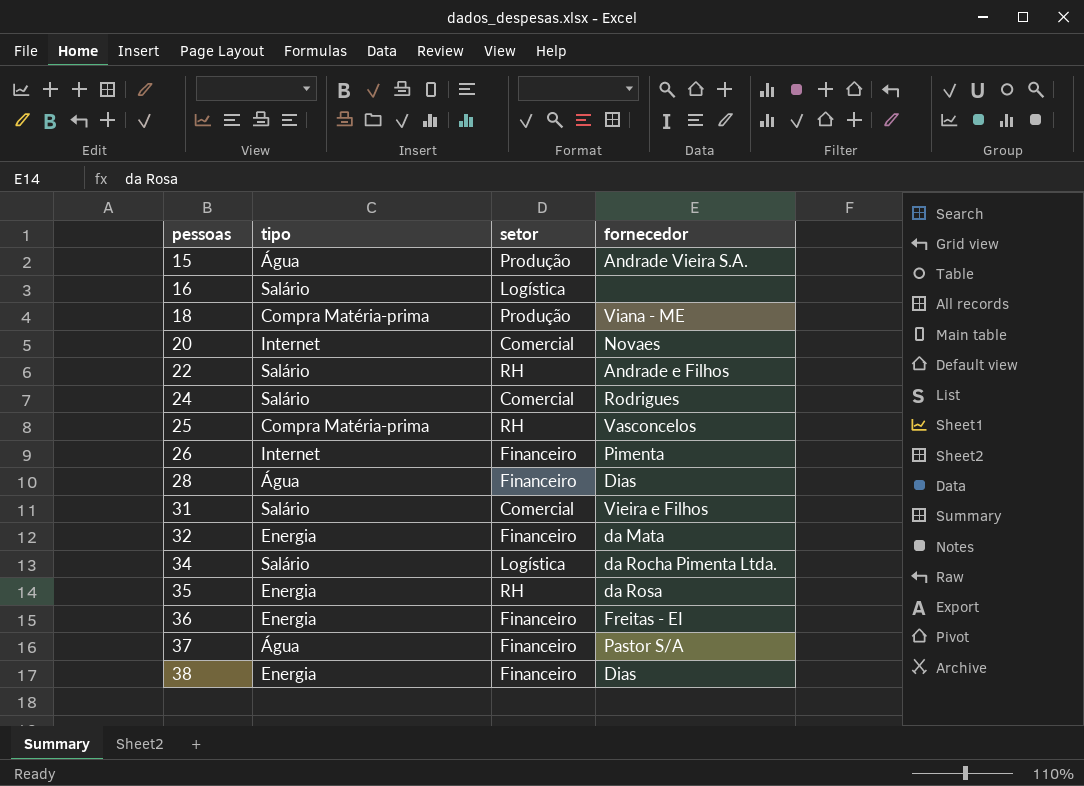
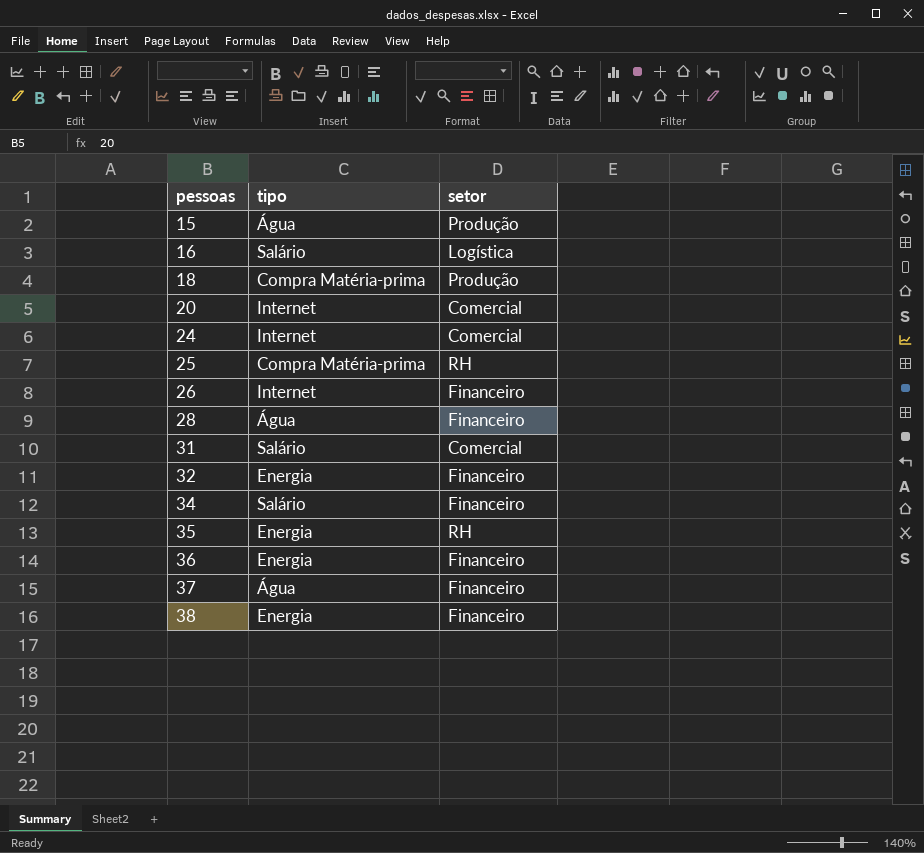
column fornecedor | position: 4 -> none
row 22: Salário | RH | Andrade e Filhos -> none
24 | tipo: Salário -> Internet
34 | setor: Logística -> Financeiro

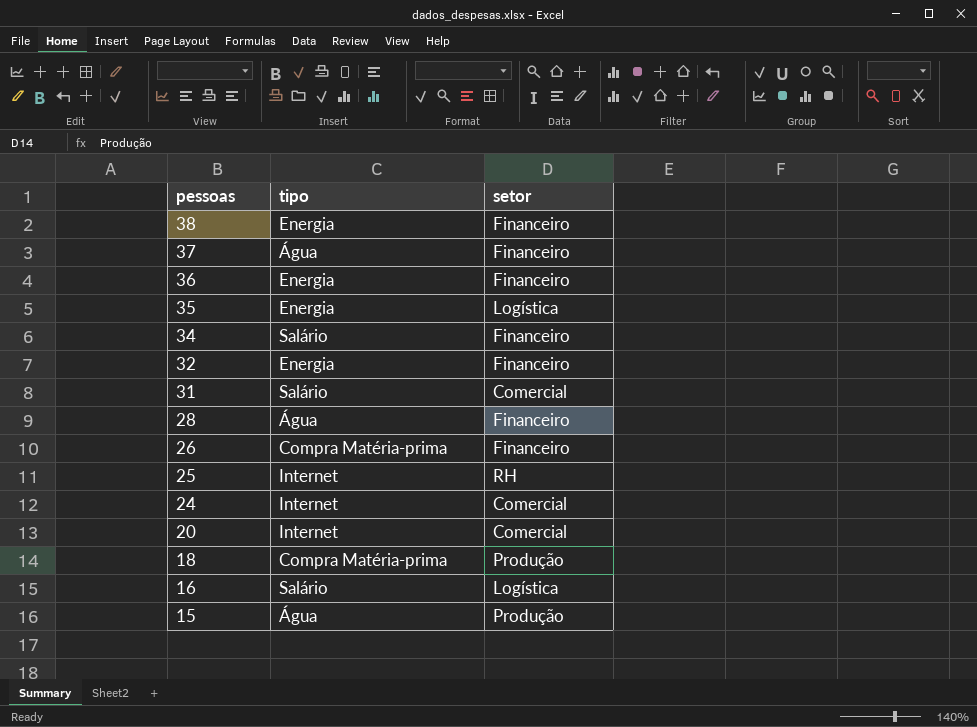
row order: pessoas ascending -> pessoas descending
35 | setor: RH -> Logística
26 | tipo: Internet -> Compra Matéria-prima
25 | tipo: Compra Matéria-prima -> Internet

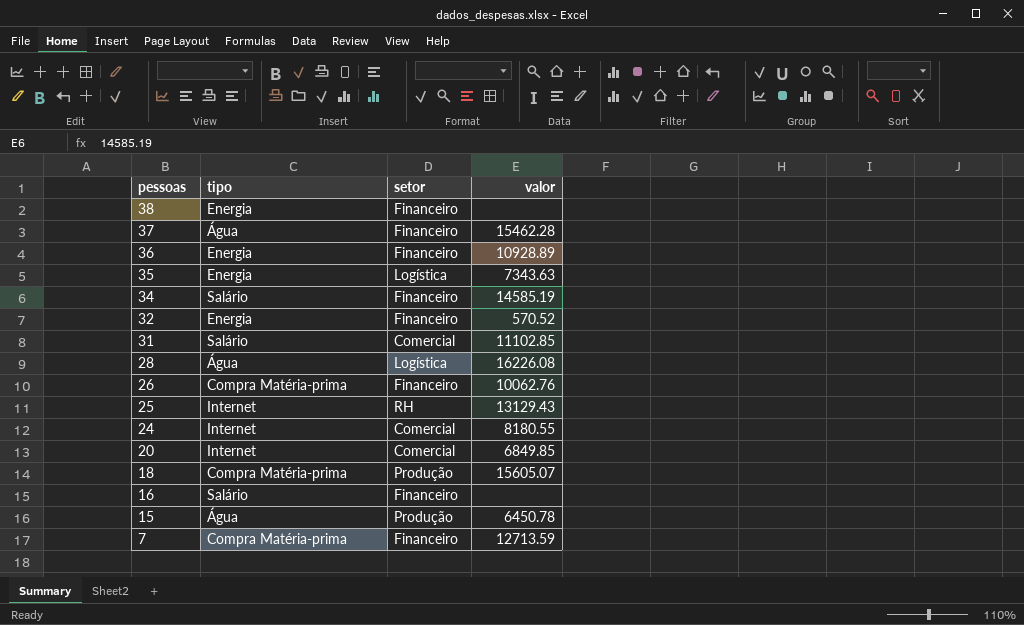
column valor | position: none -> 4
28 | setor: Financeiro -> Logística
16 | setor: Logística -> Financeiro
row 7: none -> Compra Matéria-prima | Financeiro | 12713.59

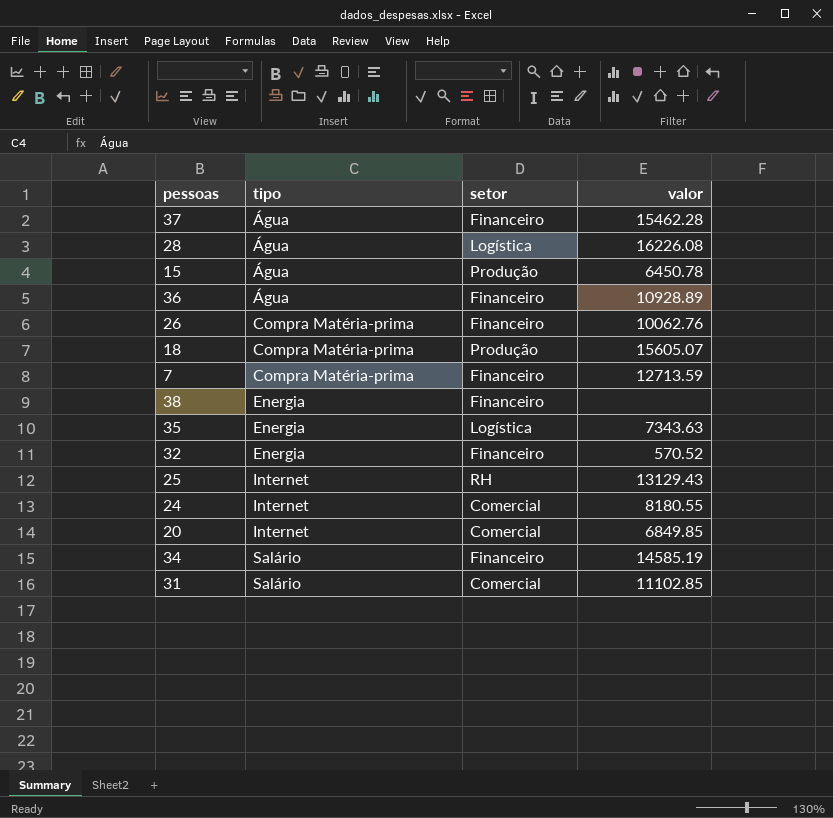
row order: pessoas descending -> tipo ascending
row 16: Salário | Financeiro | none -> none
36 | tipo: Energia -> Água

